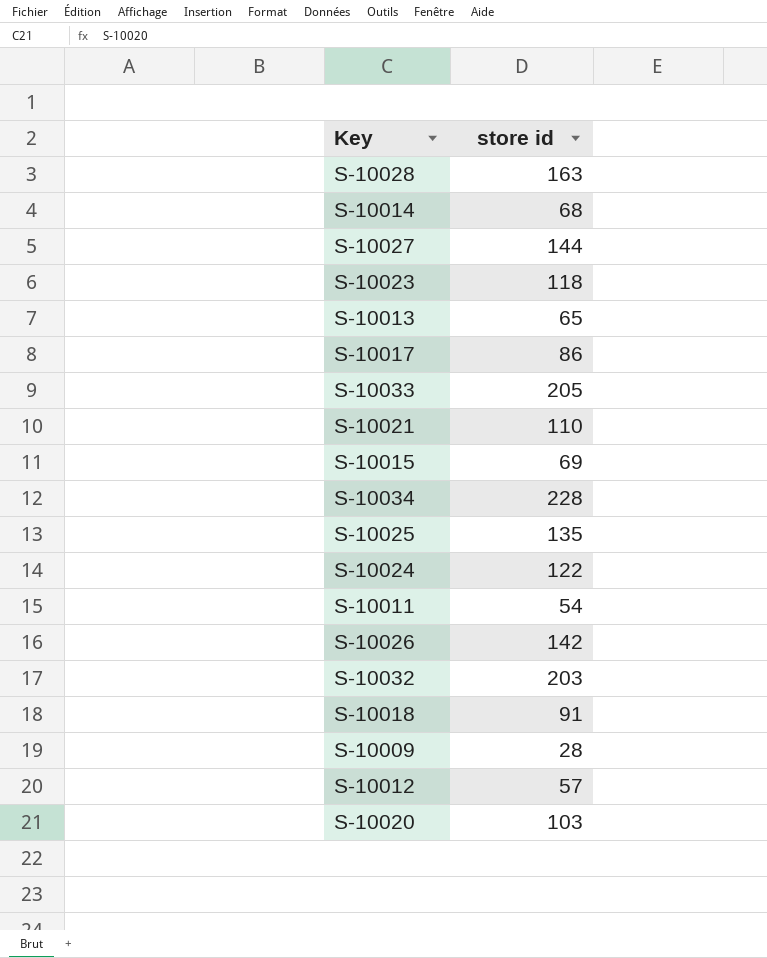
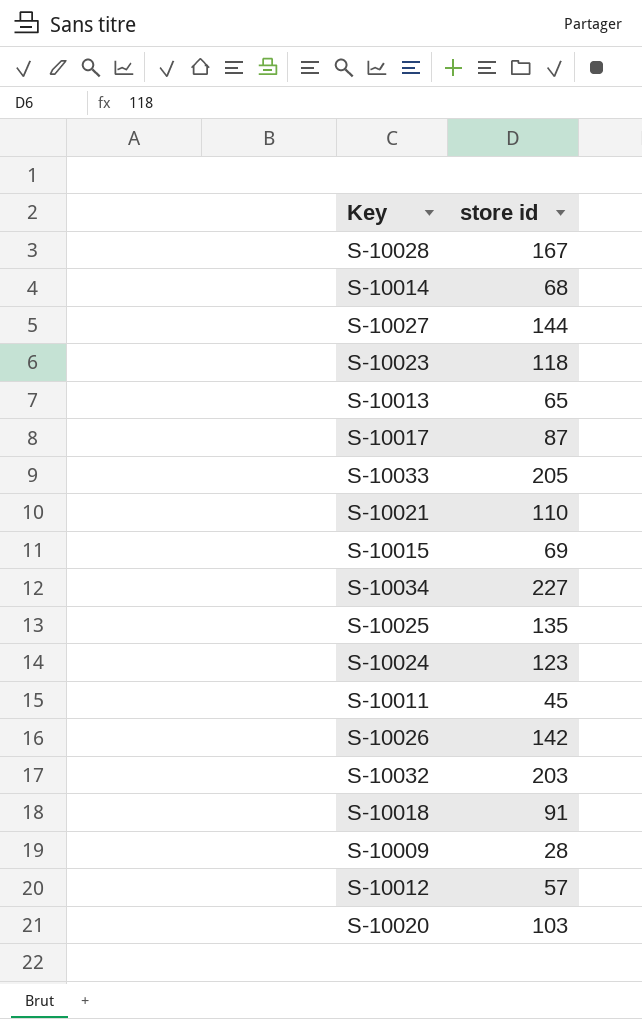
S-10028 | store id: 163 -> 167
S-10017 | store id: 86 -> 87
S-10034 | store id: 228 -> 227
S-10024 | store id: 122 -> 123
S-10011 | store id: 54 -> 45

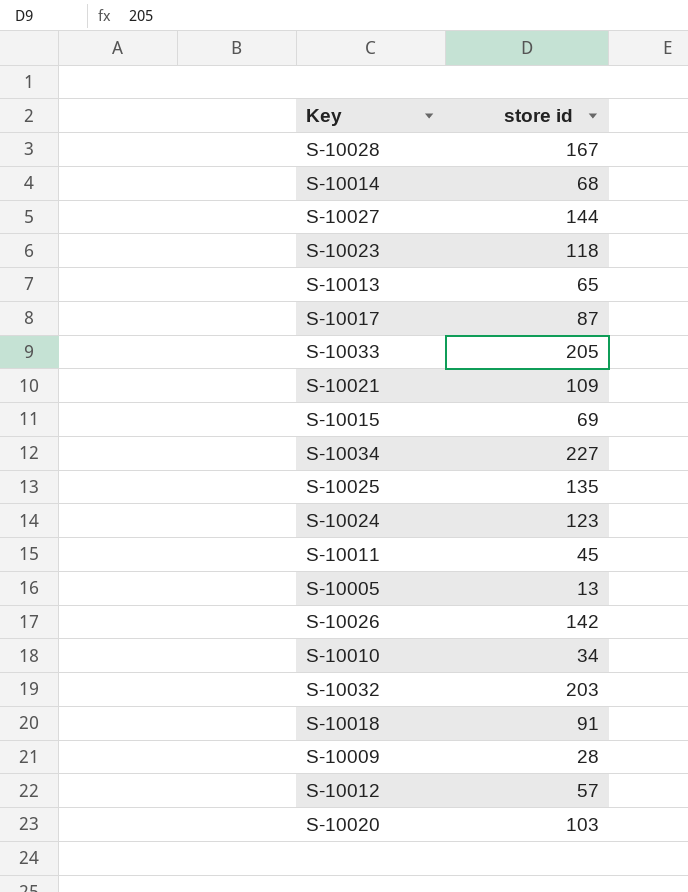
S-10021 | store id: 110 -> 109
row S-10005: none -> 13
row S-10010: none -> 34

